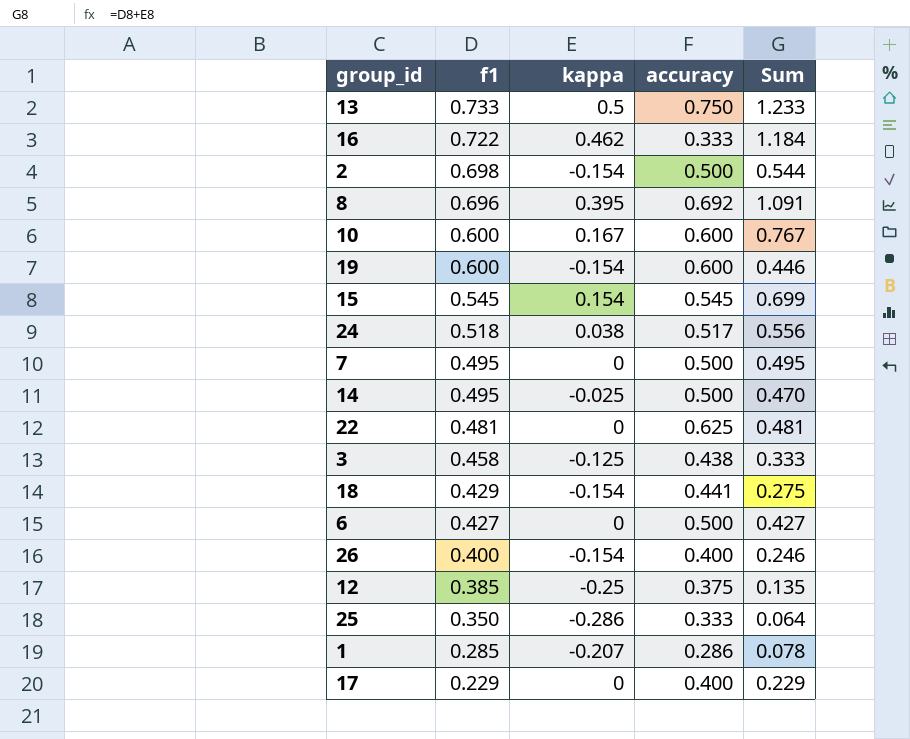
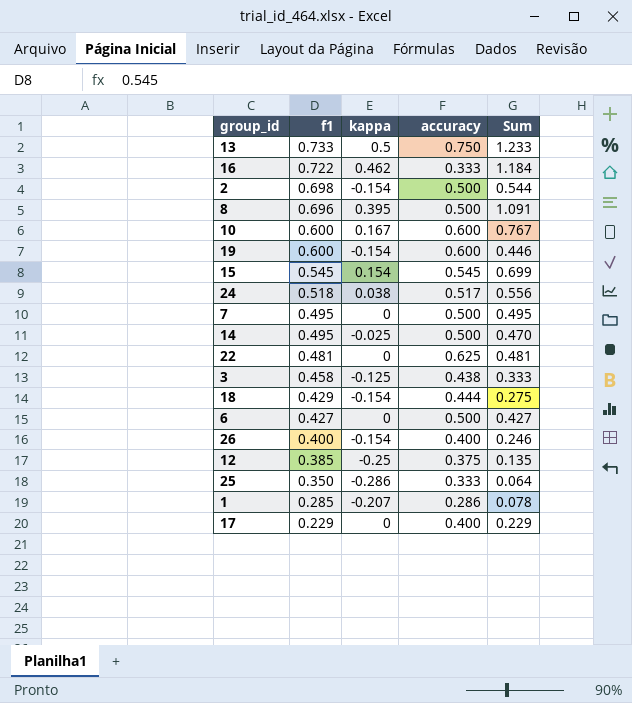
8 | accuracy: 0.692 -> 0.500
18 | accuracy: 0.441 -> 0.444

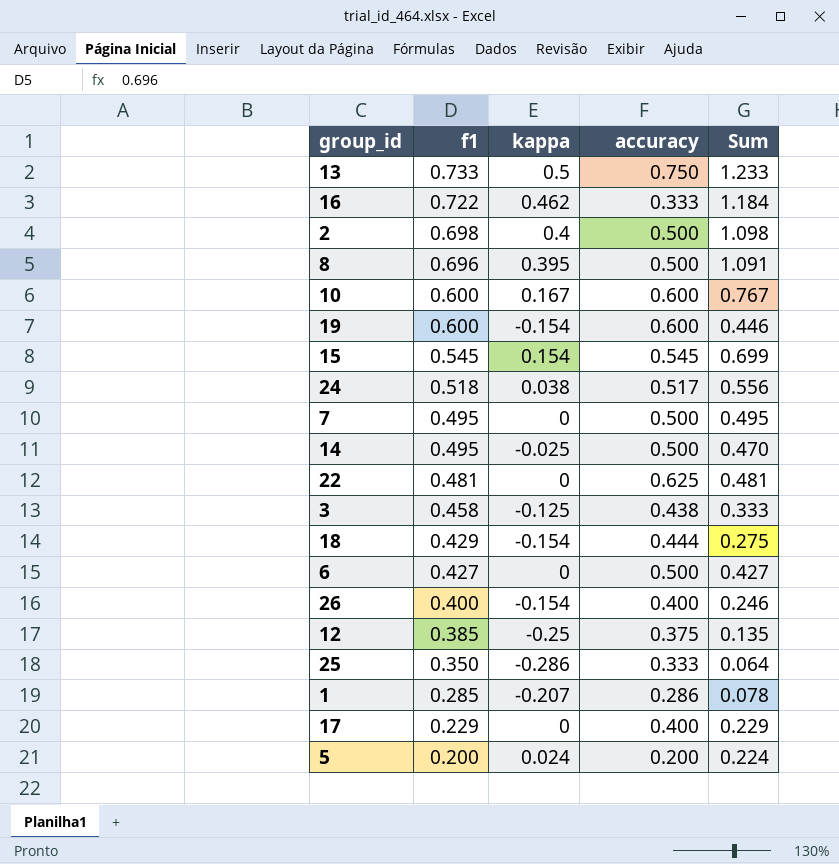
2 | kappa: -0.154 -> 0.4
2 | Sum: 0.544 -> 1.098
row 5: none -> 0.200 | 0.024 | 0.200 | 0.224

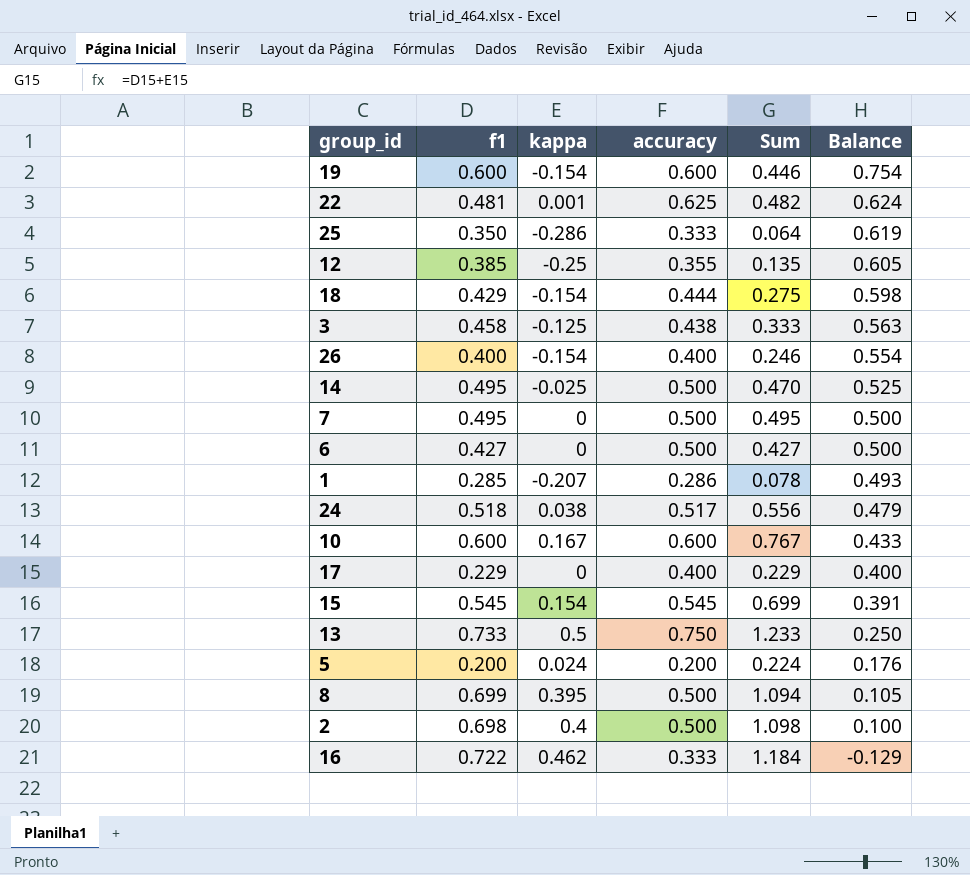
row order: f1 descending -> Balance descending
column Balance | formula: none -> [accuracy] - [kappa]
22 | kappa: 0 -> 0.001
22 | Sum: 0.481 -> 0.482
12 | accuracy: 0.375 -> 0.355
8 | f1: 0.696 -> 0.699
8 | Sum: 1.091 -> 1.094

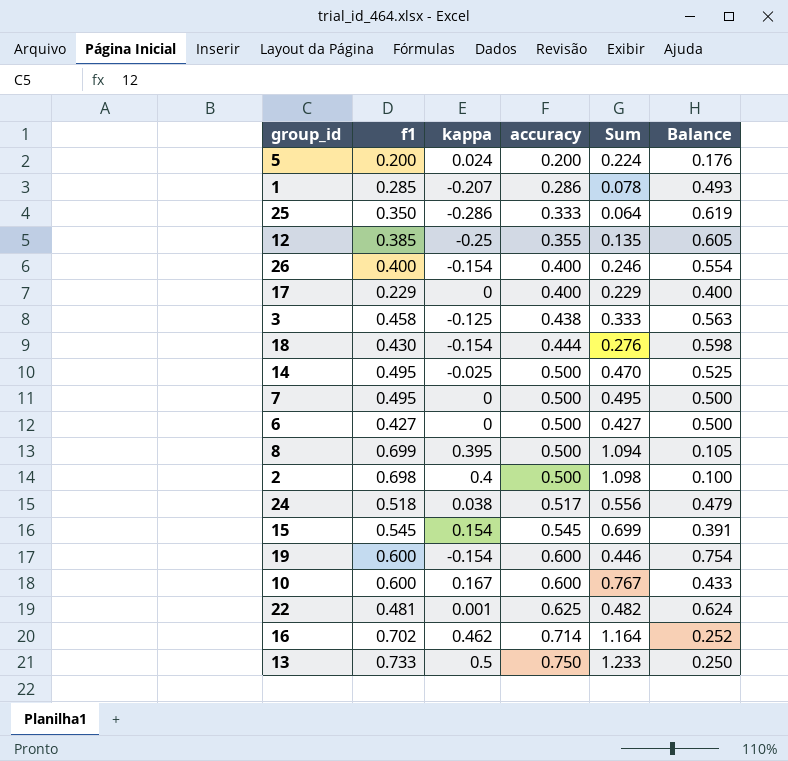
row order: Balance descending -> accuracy ascending
18 | f1: 0.429 -> 0.430
18 | Sum: 0.275 -> 0.276
16 | f1: 0.722 -> 0.702
16 | accuracy: 0.333 -> 0.714
16 | Sum: 1.184 -> 1.164
16 | Balance: -0.129 -> 0.252

